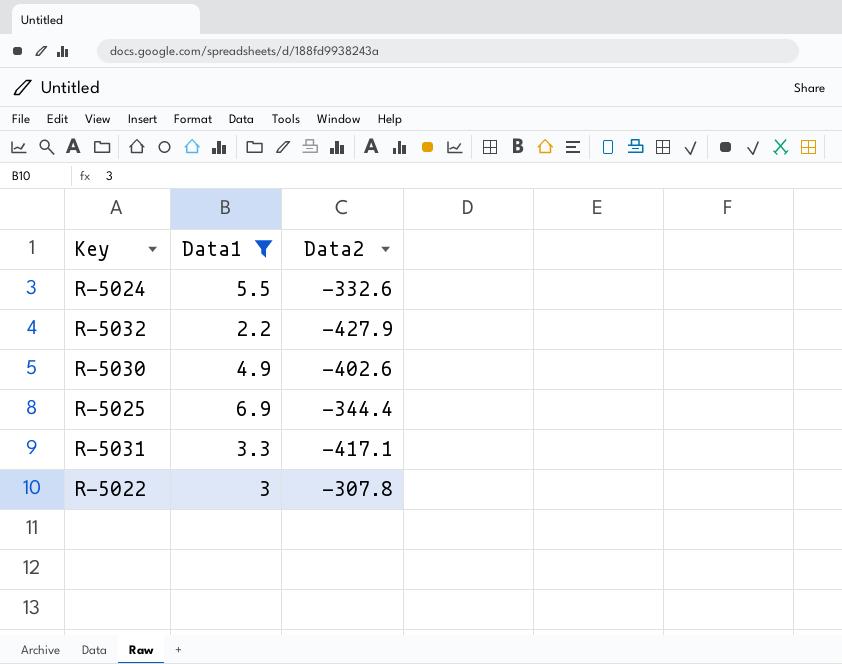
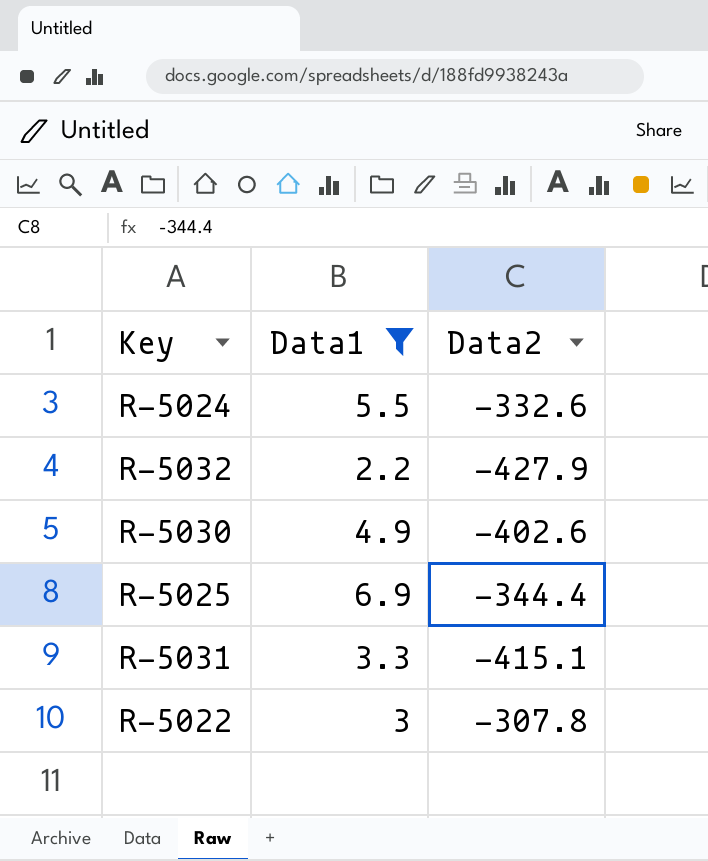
R-5031 | Data2: -417.1 -> -415.1

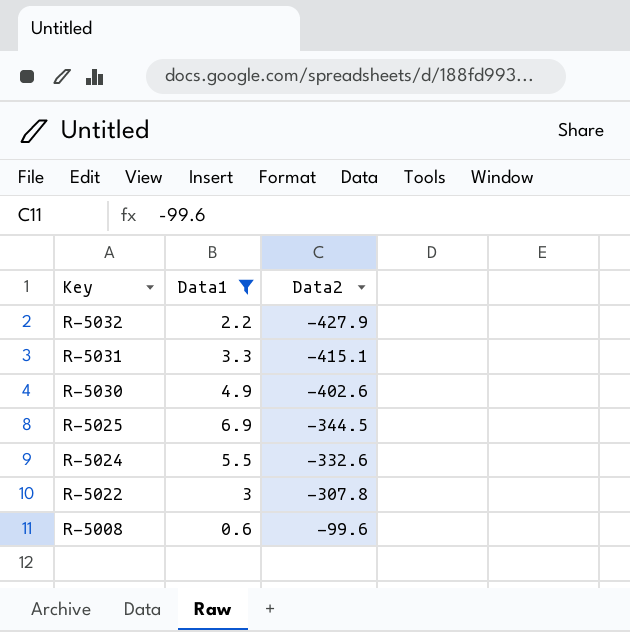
row order: none -> Key descending
R-5025 | Data2: -344.4 -> -344.5
row R-5008: none -> 0.6 | -99.6

